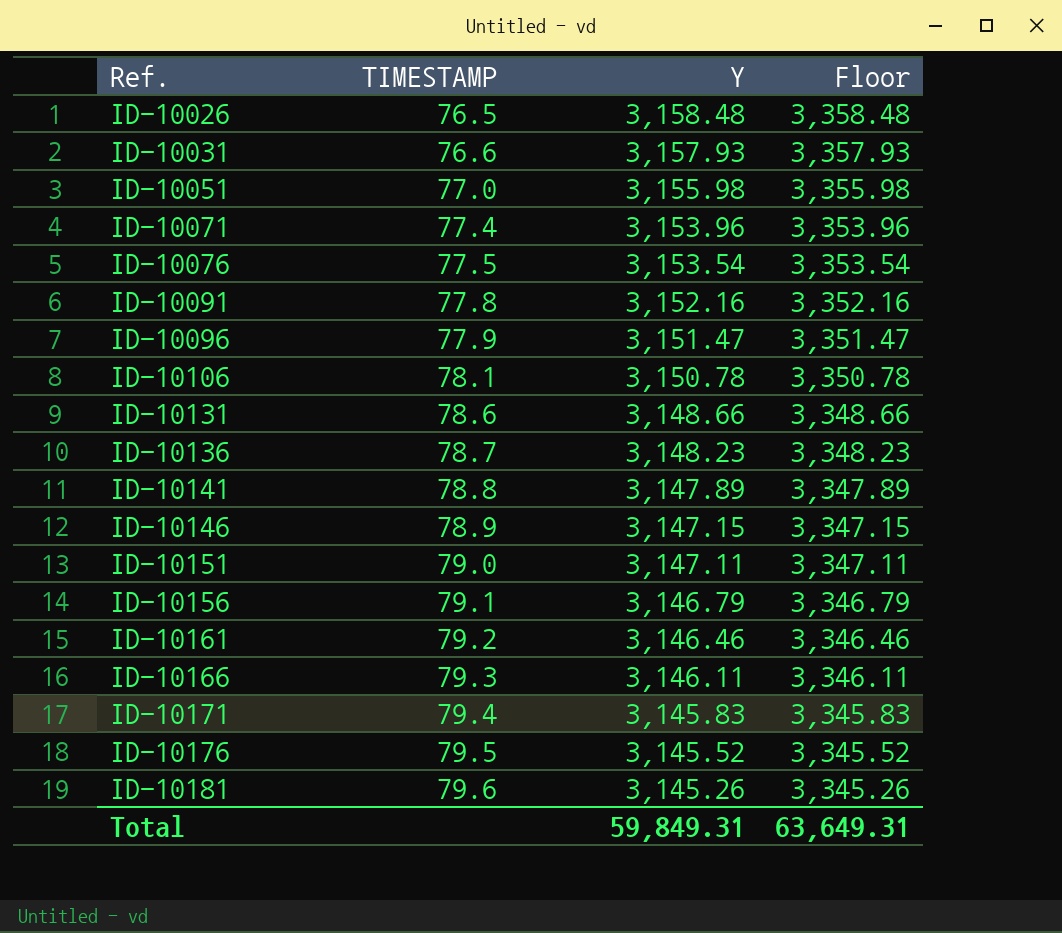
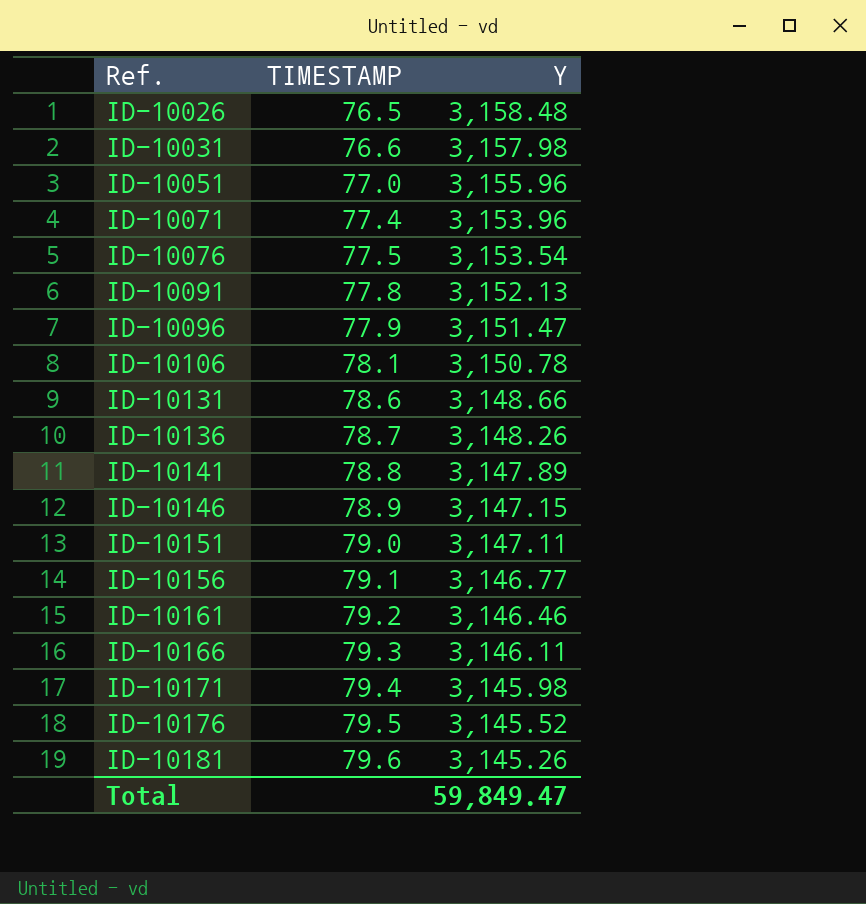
column Floor | formula: [Y] + 200 -> none
ID-10031 | Y: 3,157.93 -> 3,157.98
ID-10051 | Y: 3,155.98 -> 3,155.96
ID-10091 | Y: 3,152.16 -> 3,152.13
ID-10136 | Y: 3,148.23 -> 3,148.26
ID-10156 | Y: 3,146.79 -> 3,146.77
ID-10171 | Y: 3,145.83 -> 3,145.98
Total | Y: 59,849.31 -> 59,849.47

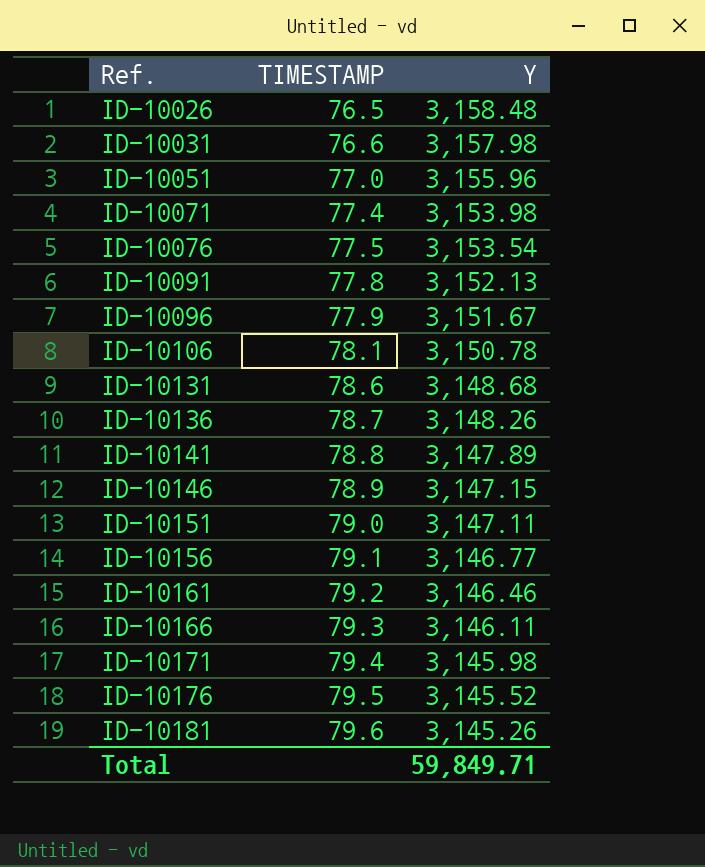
ID-10071 | Y: 3,153.96 -> 3,153.98
ID-10096 | Y: 3,151.47 -> 3,151.67
ID-10131 | Y: 3,148.66 -> 3,148.68
Total | Y: 59,849.47 -> 59,849.71

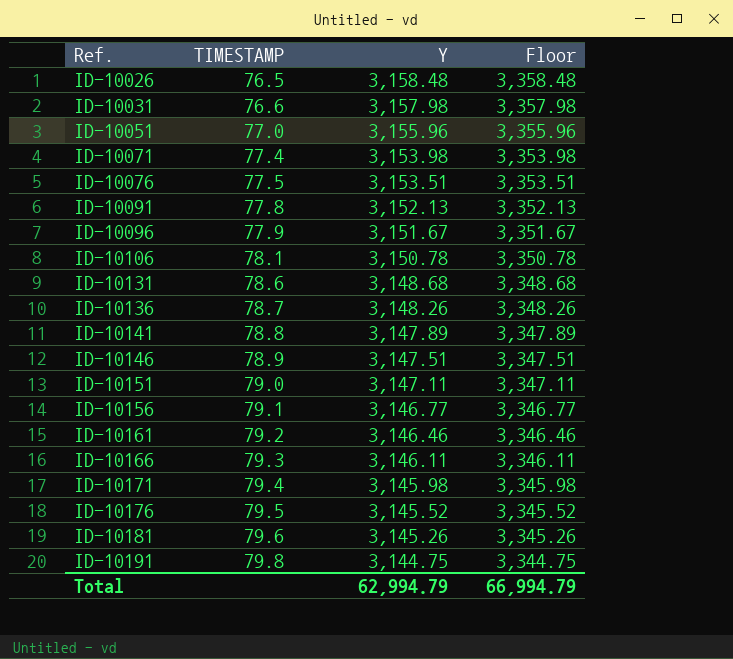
column Floor | formula: none -> [Y] + 200
ID-10076 | Y: 3,153.54 -> 3,153.51
ID-10146 | Y: 3,147.15 -> 3,147.51
row ID-10191: none -> 79.8 | 3,144.75 | 3,344.75
Total | Y: 59,849.71 -> 62,994.79

